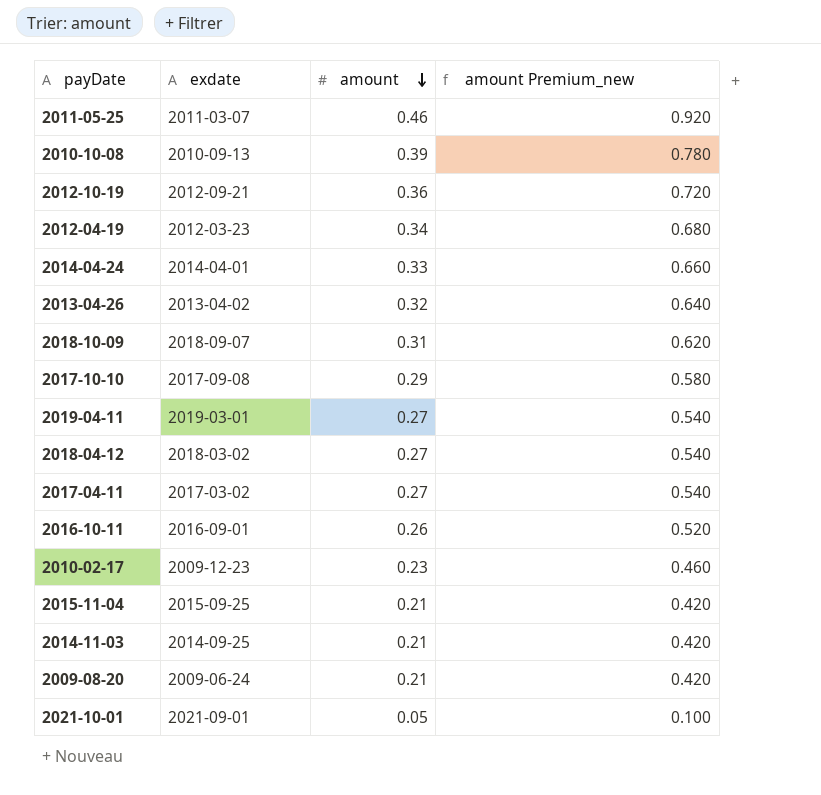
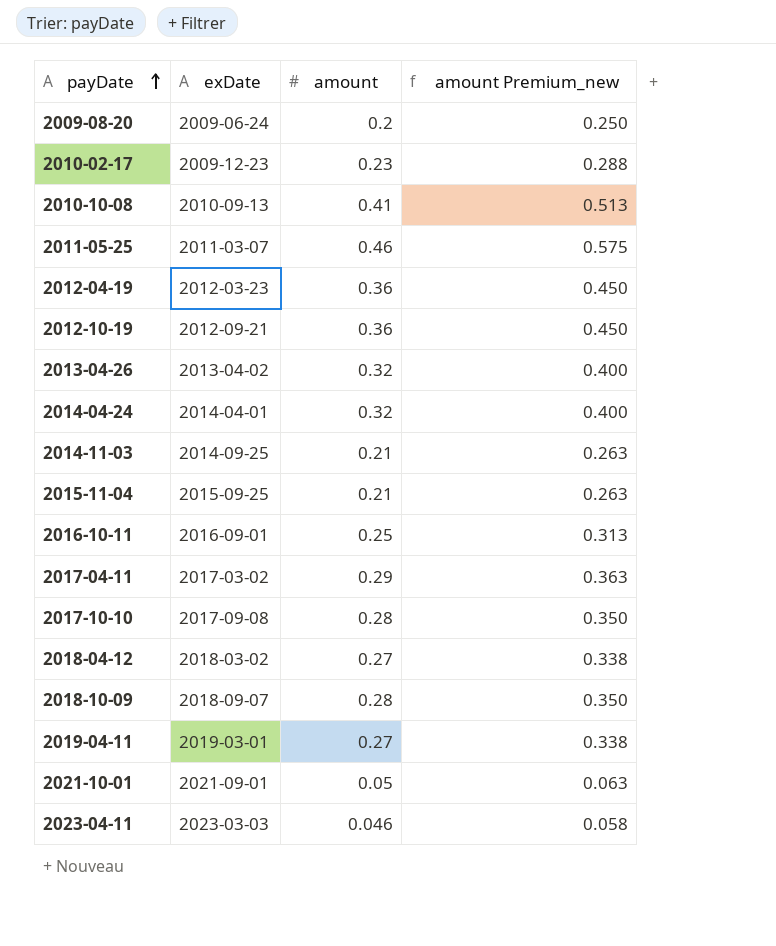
row order: amount descending -> payDate ascending
column name: exdate -> exDate
column amount Premium_new | formula: [amount] * 2 -> [amount] * 1.25
2009-08-20 | amount: 0.21 -> 0.2
2010-10-08 | amount: 0.39 -> 0.41
2012-04-19 | amount: 0.34 -> 0.36
2014-04-24 | amount: 0.33 -> 0.32
2016-10-11 | amount: 0.26 -> 0.25
2017-04-11 | amount: 0.27 -> 0.29
2017-10-10 | amount: 0.29 -> 0.28
2018-10-09 | amount: 0.31 -> 0.28
row 2023-04-11: none -> 2023-03-03 | 0.046 | 0.058

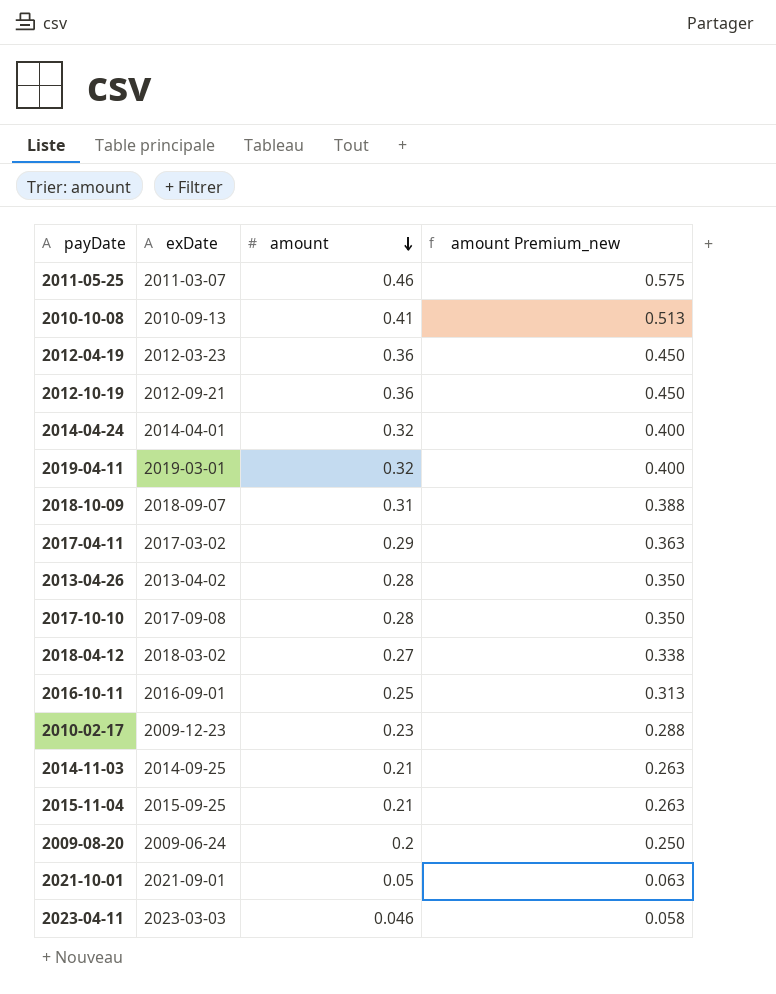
row order: payDate ascending -> amount descending
2019-04-11 | amount: 0.27 -> 0.32
2019-04-11 | amount Premium_new: 0.338 -> 0.400
2018-10-09 | amount: 0.28 -> 0.31
2018-10-09 | amount Premium_new: 0.350 -> 0.388
2013-04-26 | amount: 0.32 -> 0.28
2013-04-26 | amount Premium_new: 0.400 -> 0.350

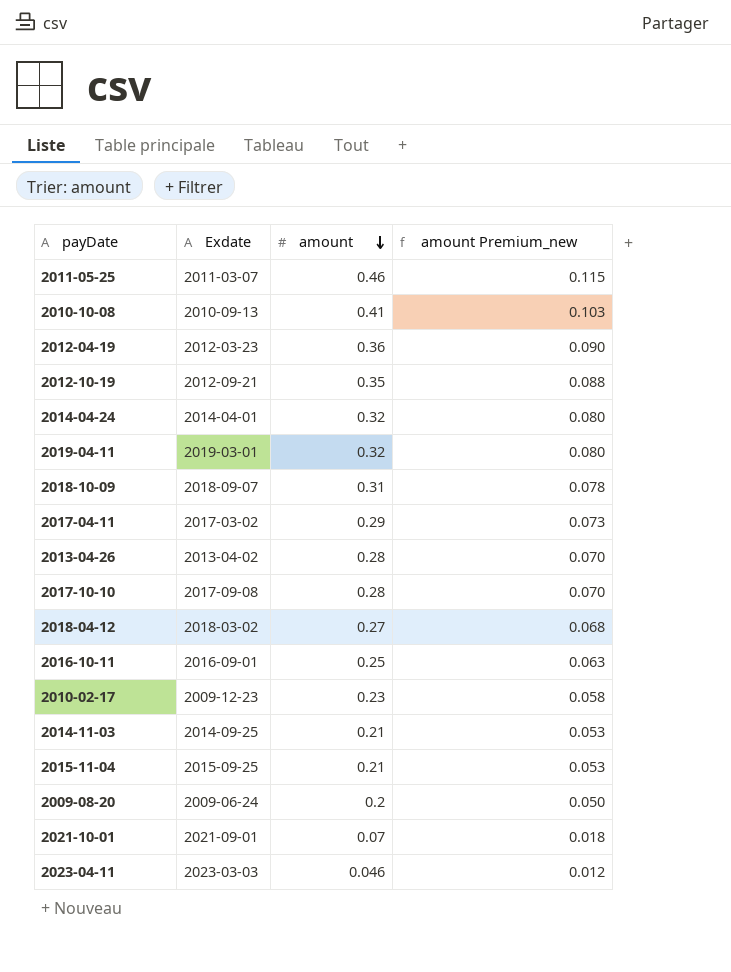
column name: exDate -> Exdate
column amount Premium_new | formula: [amount] * 1.25 -> [amount] * 0.25
2012-10-19 | amount: 0.36 -> 0.35
2021-10-01 | amount: 0.05 -> 0.07

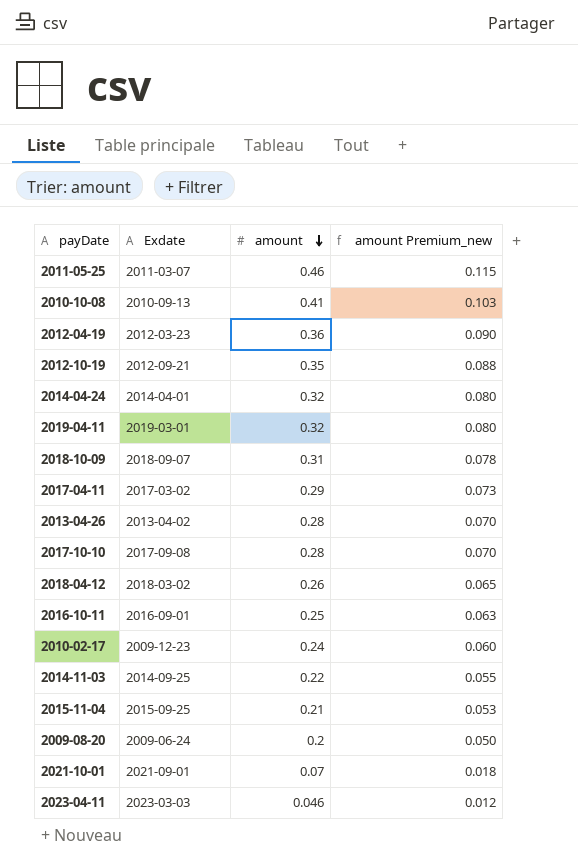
2018-04-12 | amount: 0.27 -> 0.26
2018-04-12 | amount Premium_new: 0.068 -> 0.065
2010-02-17 | amount: 0.23 -> 0.24
2010-02-17 | amount Premium_new: 0.058 -> 0.060
2014-11-03 | amount: 0.21 -> 0.22
2014-11-03 | amount Premium_new: 0.053 -> 0.055

